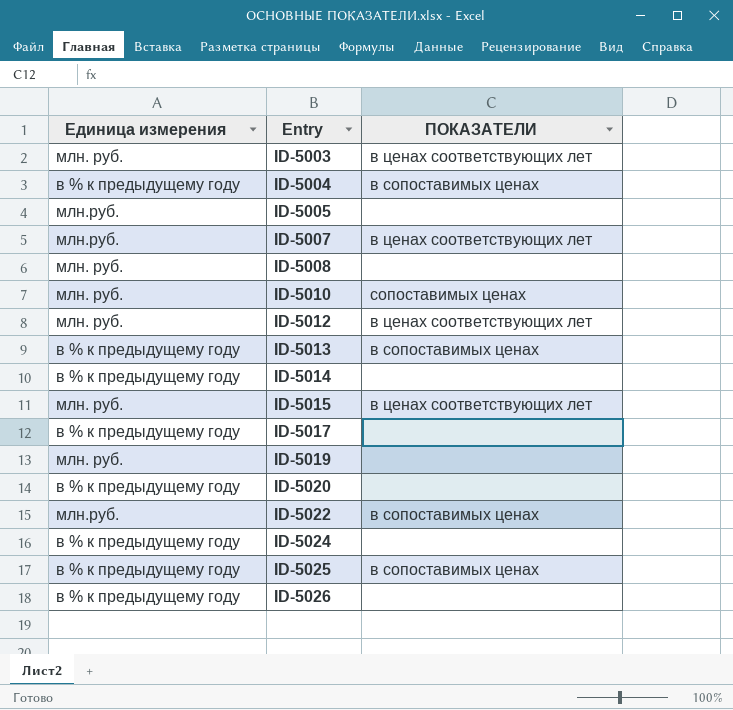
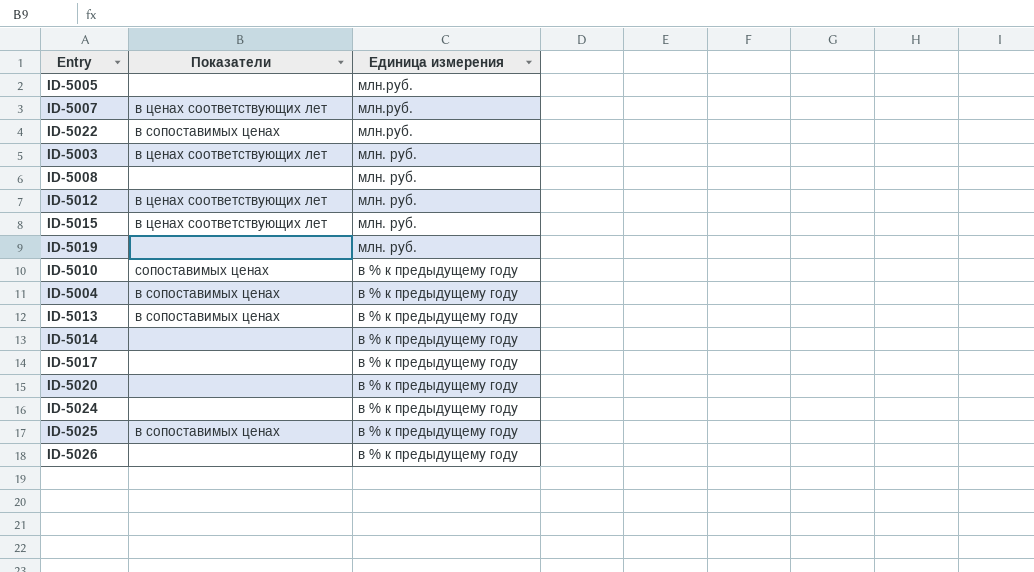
row order: Entry ascending -> Единица измерения descending
column name: ПОКАЗАТЕЛИ -> Показатели
column Единица измерения | position: 1 -> 3
ID-5010 | Единица измерения: млн. руб. -> в % к предыдущему году

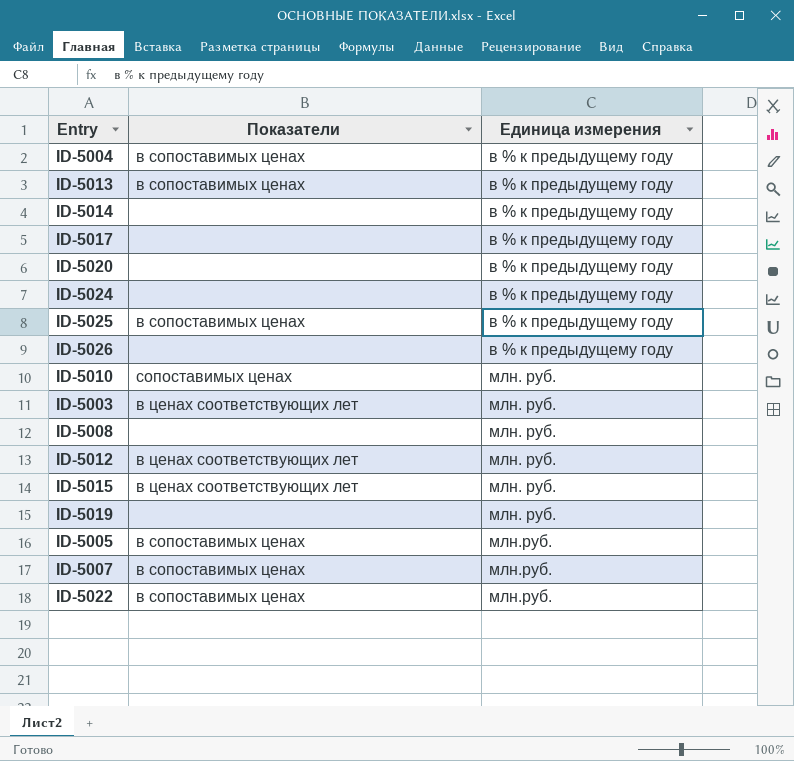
row order: Единица измерения descending -> Единица измерения ascending
ID-5010 | Единица измерения: в % к предыдущему году -> млн. руб.
ID-5005 | Показатели: none -> в сопоставимых ценах
ID-5007 | Показатели: в ценах соответствующих лет -> в сопоставимых ценах

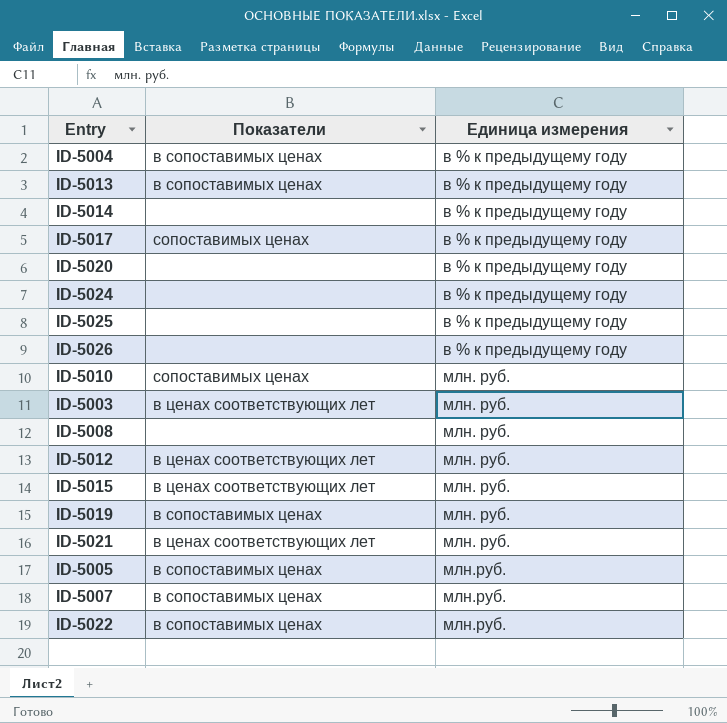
ID-5017 | Показатели: none -> сопоставимых ценах
ID-5025 | Показатели: в сопоставимых ценах -> none
ID-5019 | Показатели: none -> в сопоставимых ценах
row ID-5021: none -> в ценах соответствующих лет | млн. руб.

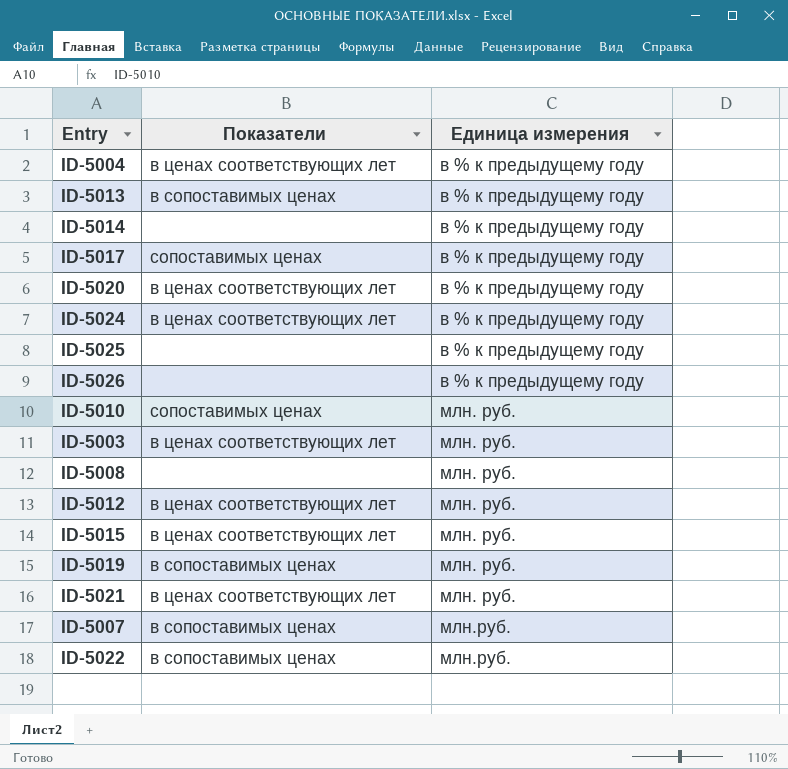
row ID-5005: в сопоставимых ценах | млн.руб. -> none
ID-5004 | Показатели: в сопоставимых ценах -> в ценах соответствующих лет
ID-5020 | Показатели: none -> в ценах соответствующих лет
ID-5024 | Показатели: none -> в ценах соответствующих лет

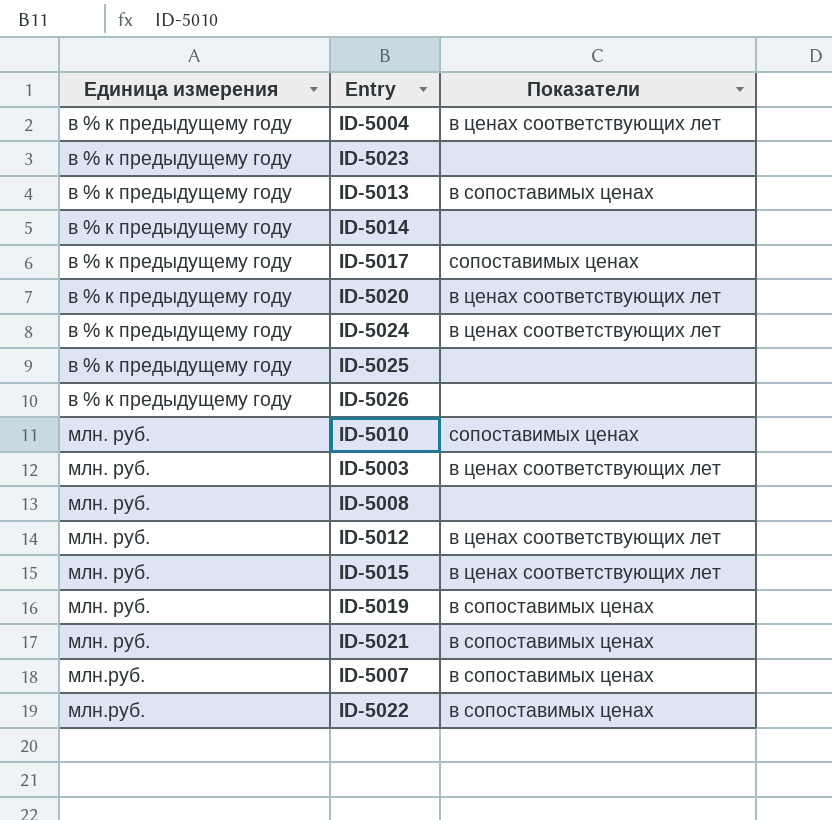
column Единица измерения | position: 3 -> 1
row ID-5023: none -> в % к предыдущему году | none
ID-5021 | Показатели: в ценах соответствующих лет -> в сопоставимых ценах

